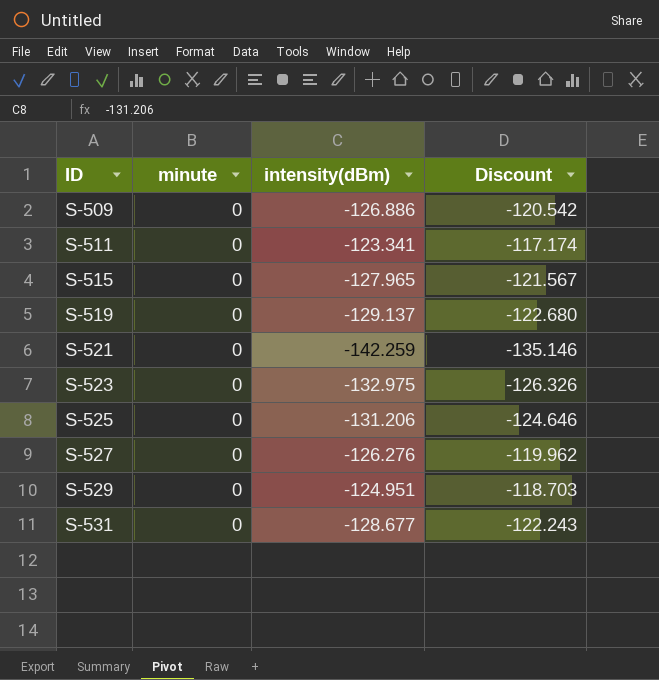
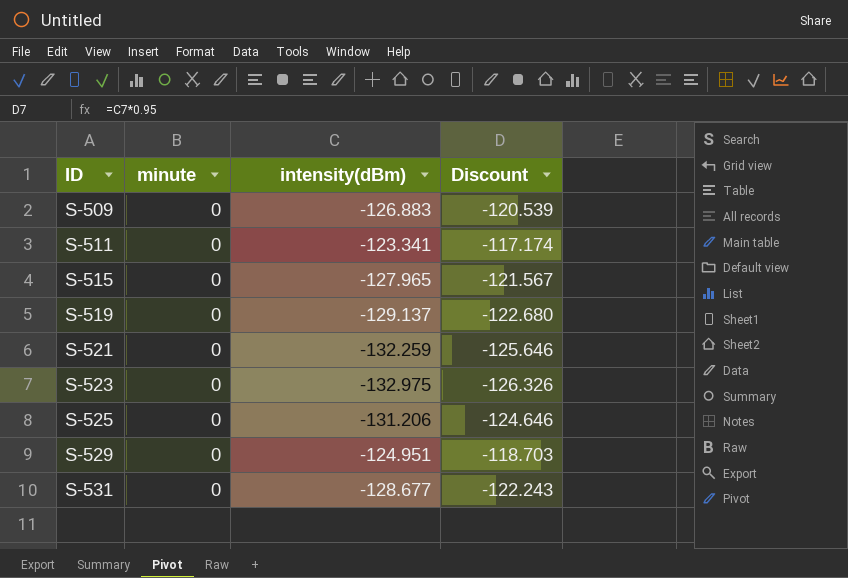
row S-527: 0 | -126.276 | -119.962 -> none
S-509 | intensity(dBm): -126.886 -> -126.883
S-509 | Discount: -120.542 -> -120.539
S-521 | intensity(dBm): -142.259 -> -132.259
S-521 | Discount: -135.146 -> -125.646

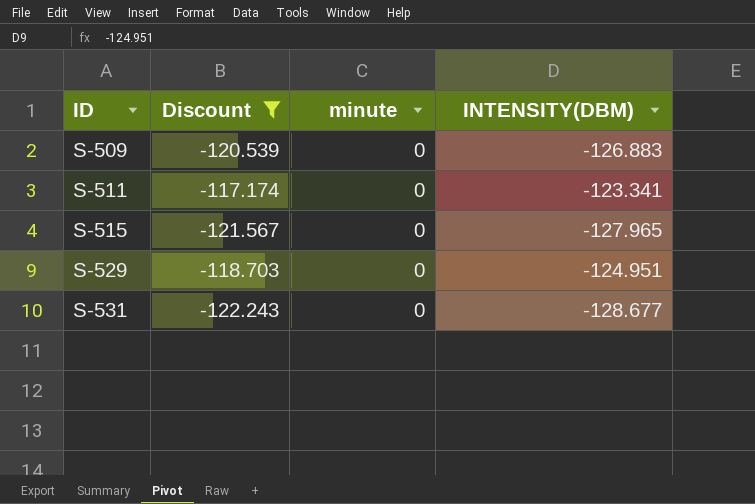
filter: none -> Discount >= -122.243
column Discount | position: 4 -> 2
column name: intensity(dBm) -> INTENSITY(DBM)

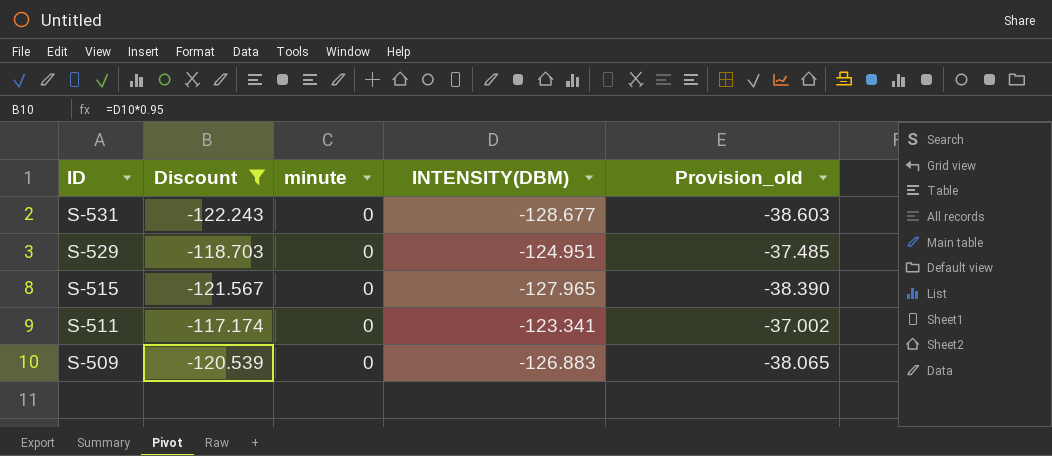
row order: ID ascending -> ID descending
column Provision_old | formula: none -> [INTENSITY(DBM)] * 0.3

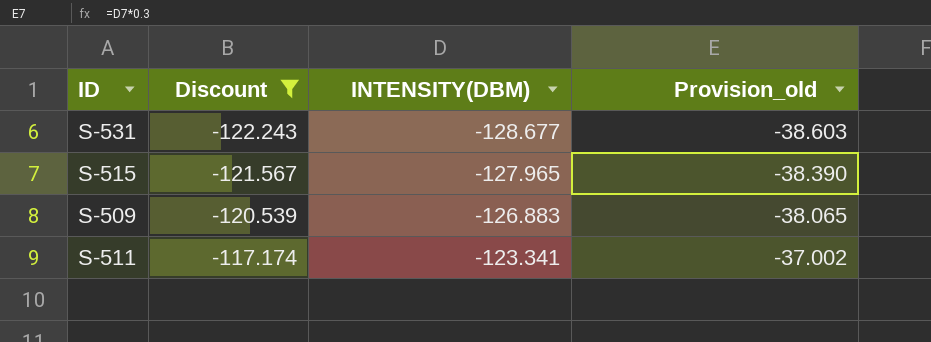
row order: ID descending -> Discount ascending
column minute | position: 3 -> none
row S-529: -118.703 | 0 | -124.951 | -37.485 -> none

